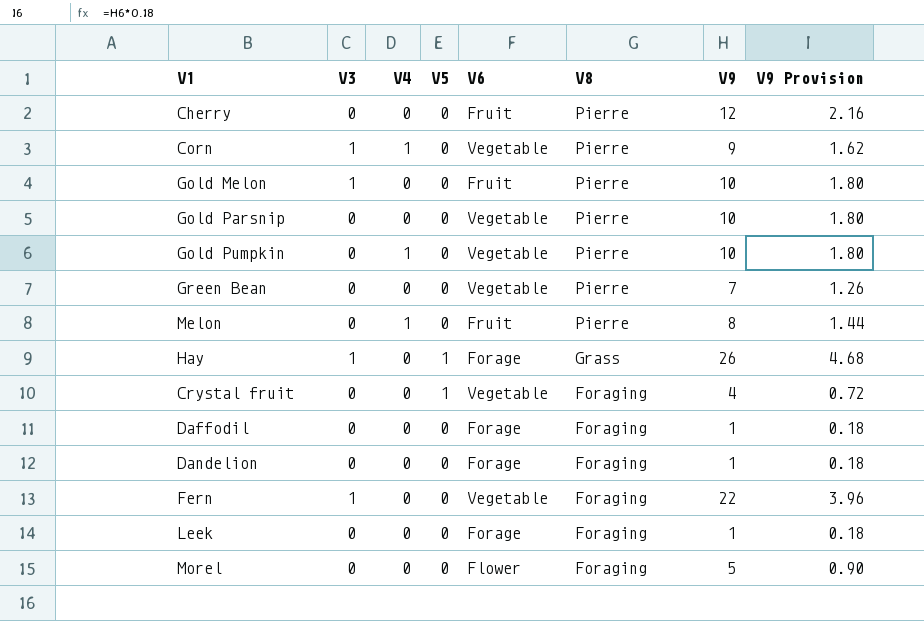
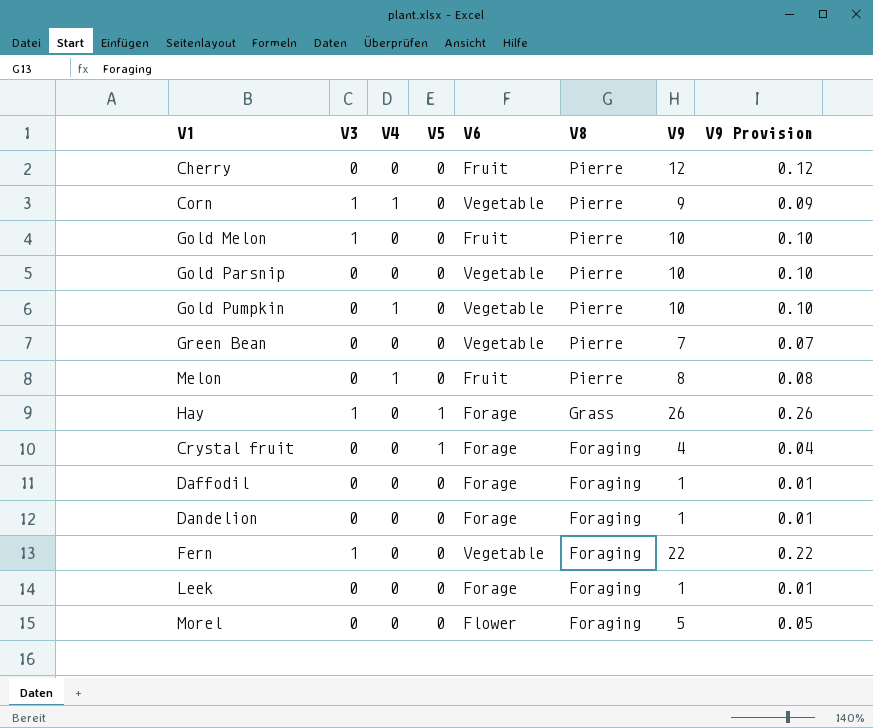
column V9 Provision | formula: [V9] * 0.18 -> [V9] * 0.01
Crystal fruit | V6: Vegetable -> Forage

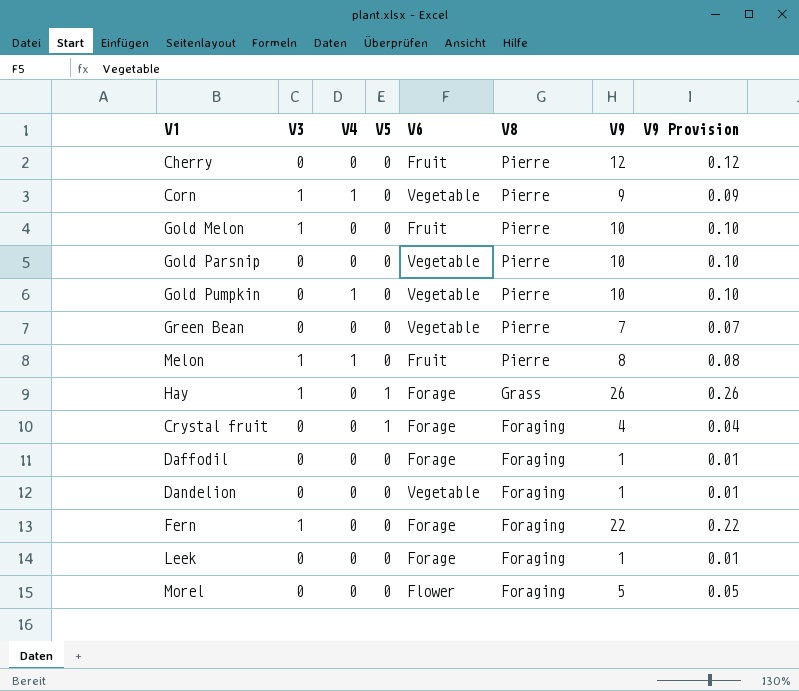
Melon | V3: 0 -> 1
Dandelion | V6: Forage -> Vegetable
Fern | V6: Vegetable -> Forage

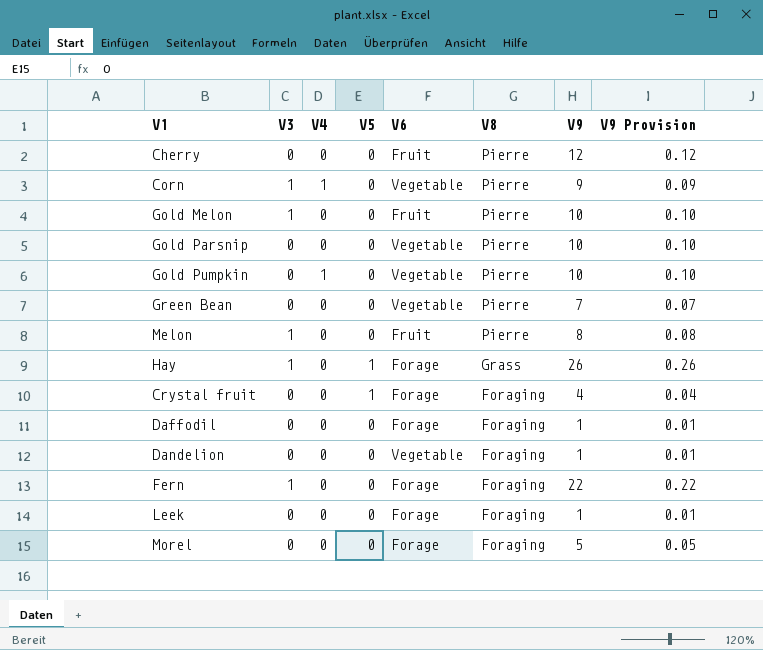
Melon | V4: 1 -> 0
Morel | V6: Flower -> Forage

